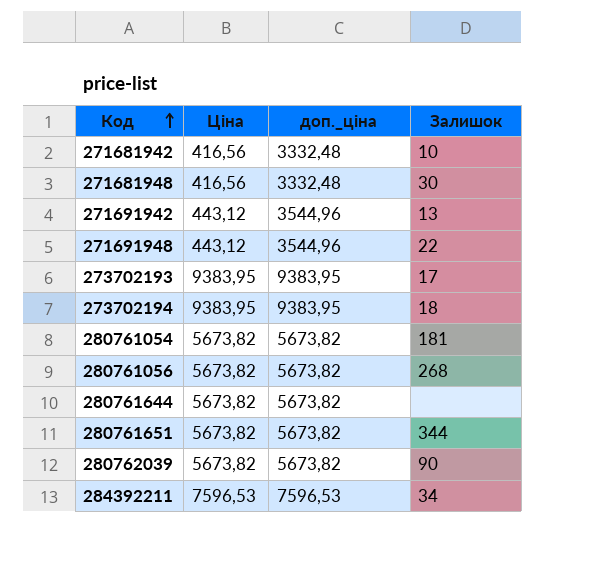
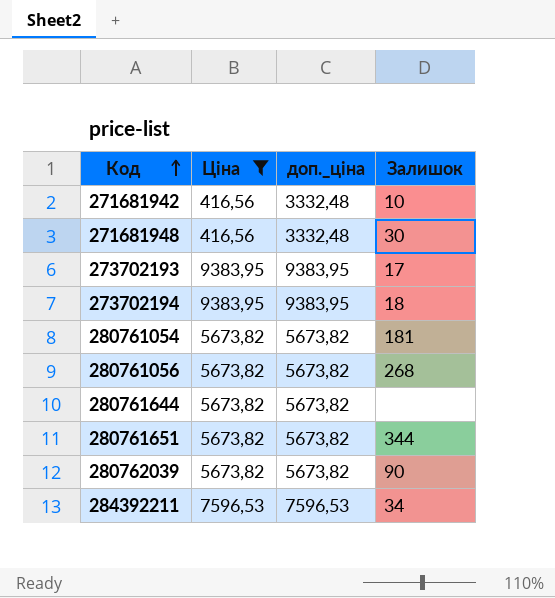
filter: none -> Ціна != 443,12

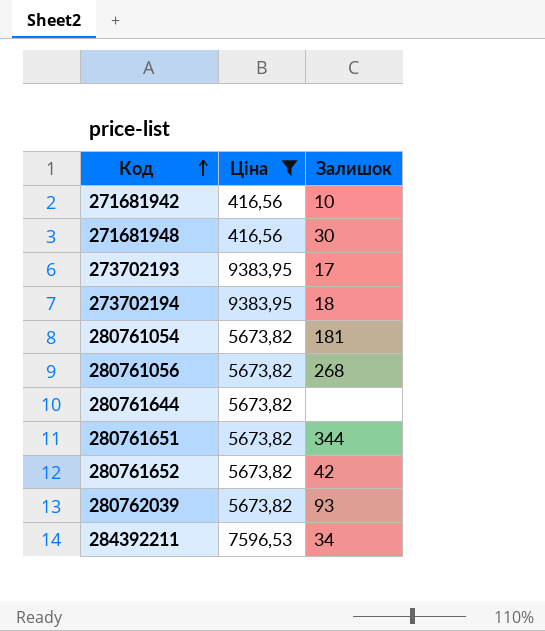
column доп._ціна | position: 3 -> none
row 280761652: none -> 5673,82 | 42
280762039 | Залишок: 90 -> 93

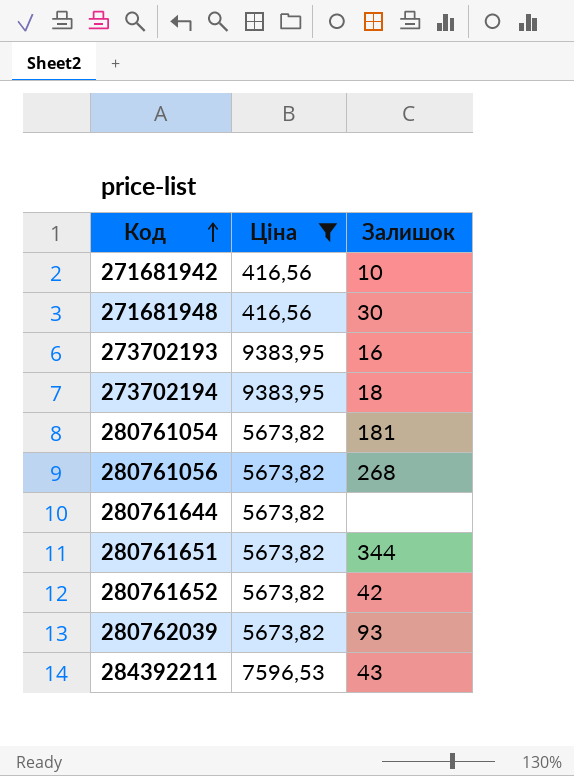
273702193 | Залишок: 17 -> 16
284392211 | Залишок: 34 -> 43

